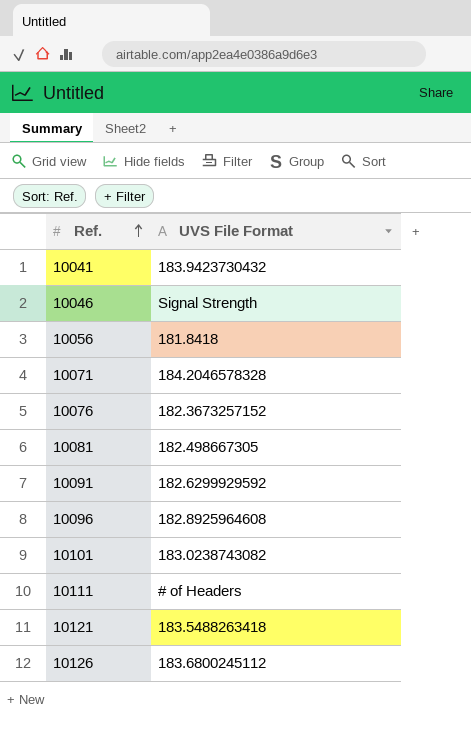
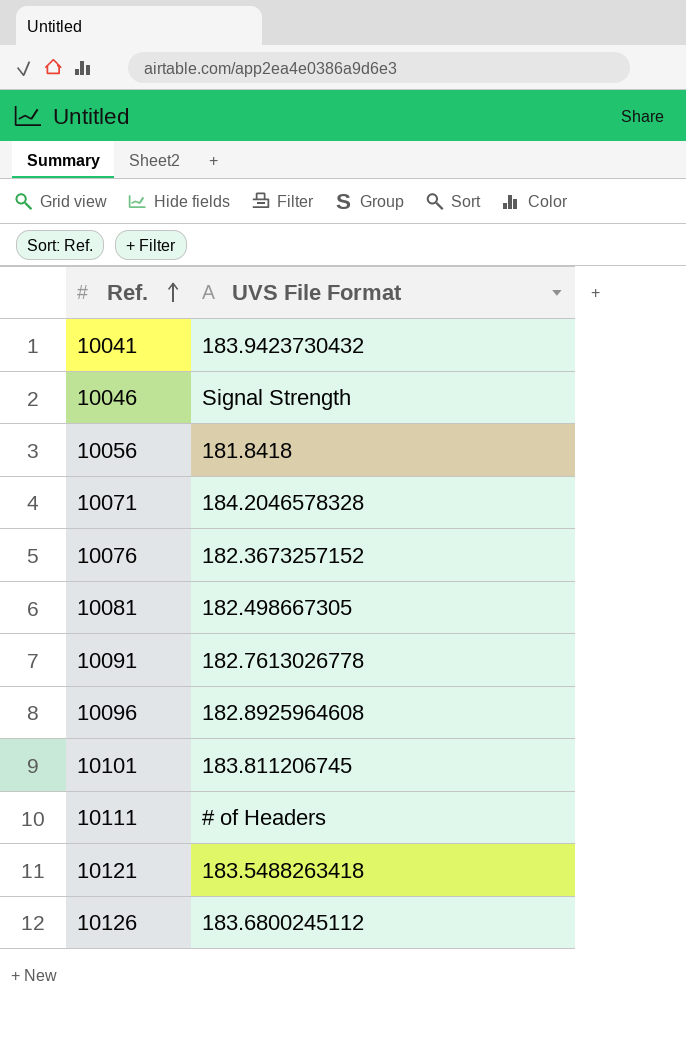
10091 | UVS File Format: 182.6299929592 -> 182.7613026778
10101 | UVS File Format: 183.0238743082 -> 183.811206745

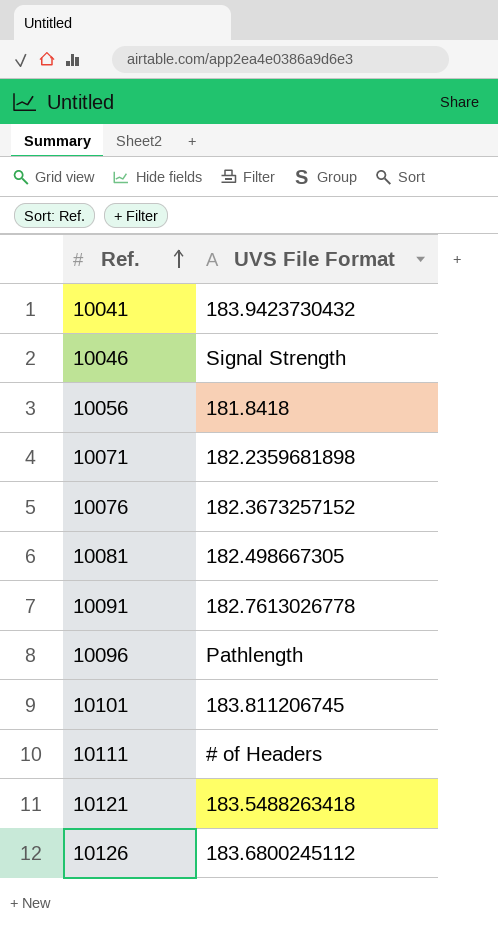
10071 | UVS File Format: 184.2046578328 -> 182.2359681898
10096 | UVS File Format: 182.8925964608 -> Pathlength

